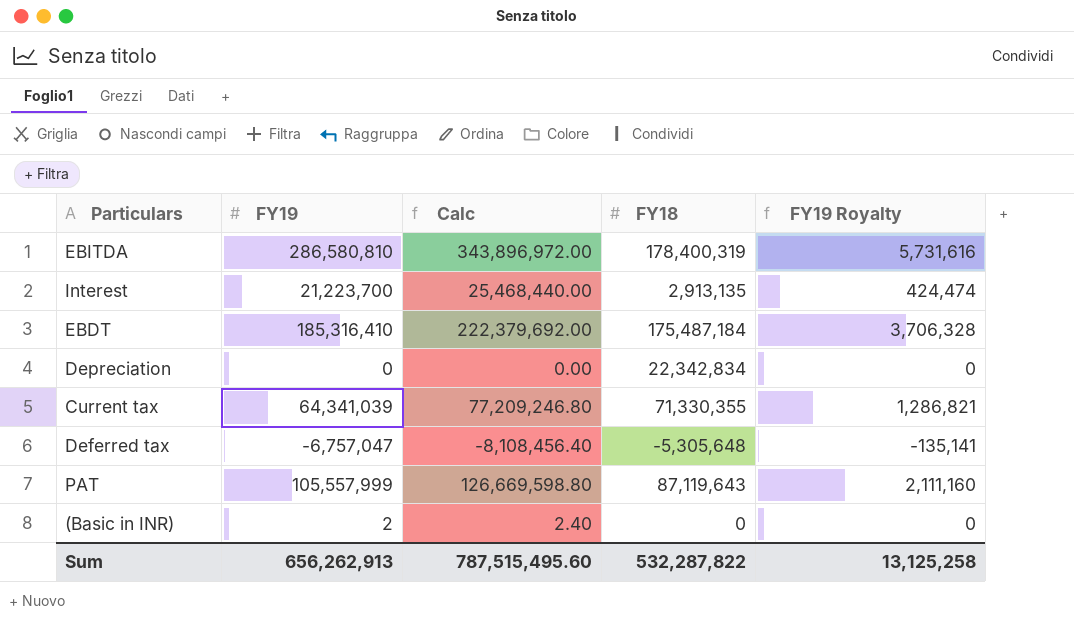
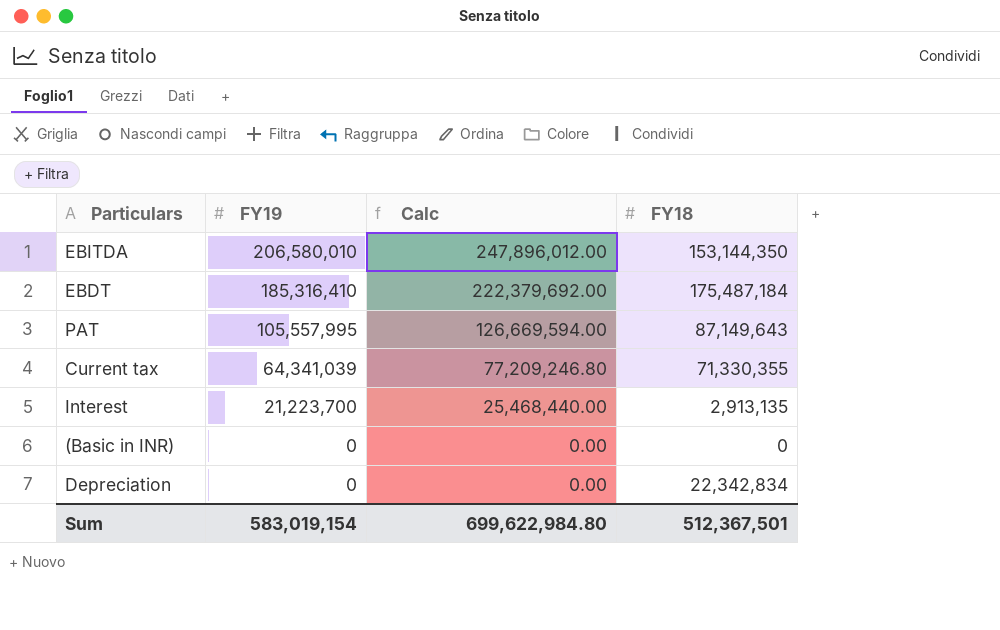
row order: none -> FY19 descending
column FY19 Royalty | formula: [FY19] * 0.02 -> none
row Deferred tax: -6,757,047 | -8,108,456.40 | -5,305,648 | -135,141 -> none
EBITDA | FY19: 286,580,810 -> 206,580,010
EBITDA | Calc: 343,896,972.00 -> 247,896,012.00
EBITDA | FY18: 178,400,319 -> 153,144,350
PAT | FY19: 105,557,999 -> 105,557,995
PAT | Calc: 126,669,598.80 -> 126,669,594.00
PAT | FY18: 87,119,643 -> 87,149,643
(Basic in INR) | FY19: 2 -> 0
(Basic in INR) | Calc: 2.40 -> 0.00
Sum | FY19: 656,262,913 -> 583,019,154
Sum | Calc: 787,515,495.60 -> 699,622,984.80
Sum | FY18: 532,287,822 -> 512,367,501

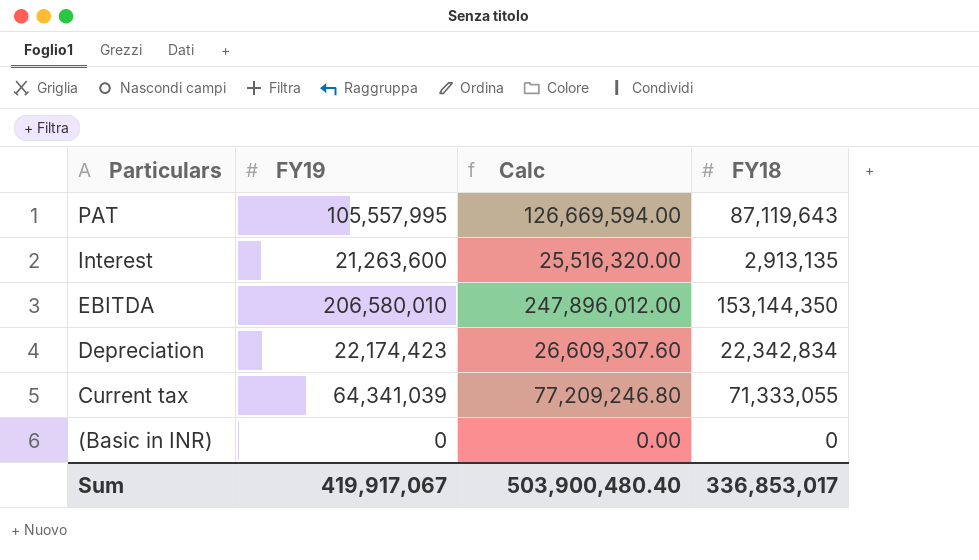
row order: FY19 descending -> Particulars descending
row EBDT: 185,316,410 | 222,379,692.00 | 175,487,184 -> none
PAT | FY18: 87,149,643 -> 87,119,643
Interest | FY19: 21,223,700 -> 21,263,600
Interest | Calc: 25,468,440.00 -> 25,516,320.00
Depreciation | FY19: 0 -> 22,174,423
Depreciation | Calc: 0.00 -> 26,609,307.60
Current tax | FY18: 71,330,355 -> 71,333,055
Sum | FY19: 583,019,154 -> 419,917,067
Sum | Calc: 699,622,984.80 -> 503,900,480.40
Sum | FY18: 512,367,501 -> 336,853,017

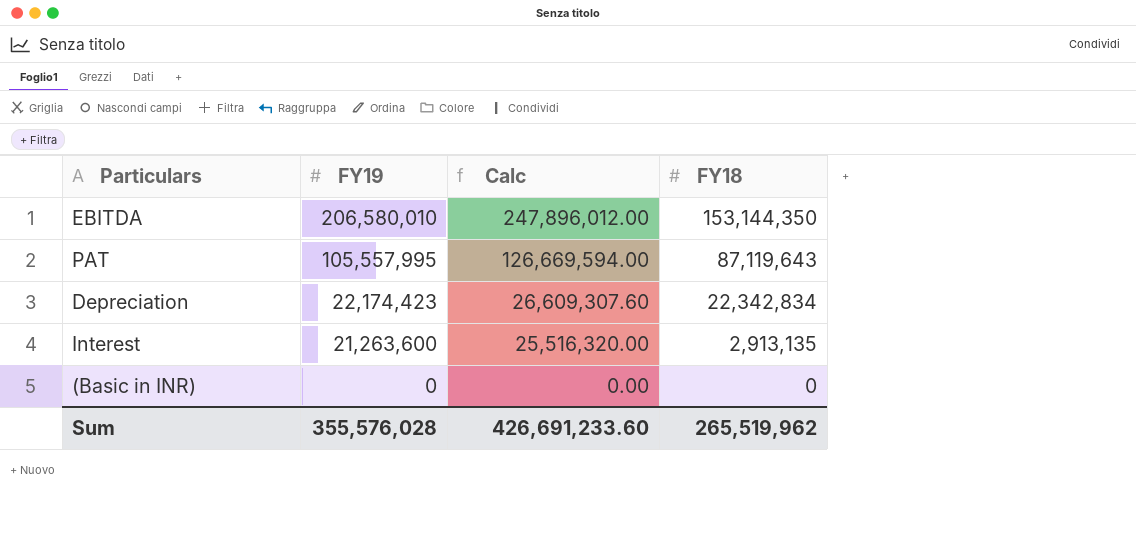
row order: Particulars descending -> FY19 descending
row Current tax: 64,341,039 | 77,209,246.80 | 71,333,055 -> none
Sum | FY19: 419,917,067 -> 355,576,028
Sum | Calc: 503,900,480.40 -> 426,691,233.60
Sum | FY18: 336,853,017 -> 265,519,962

